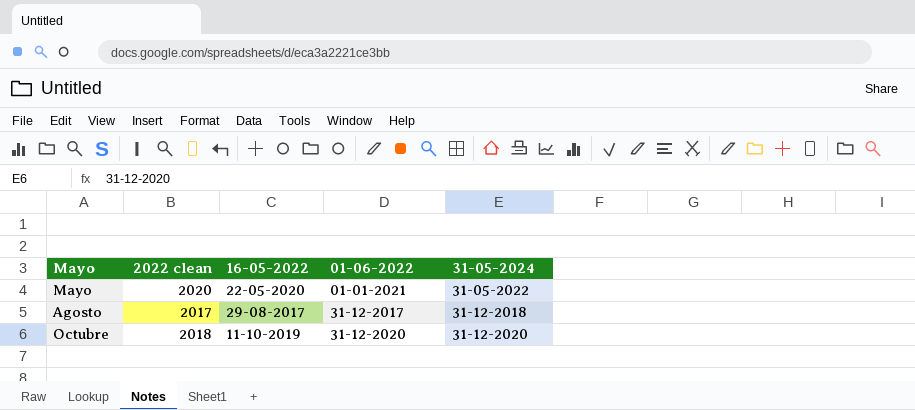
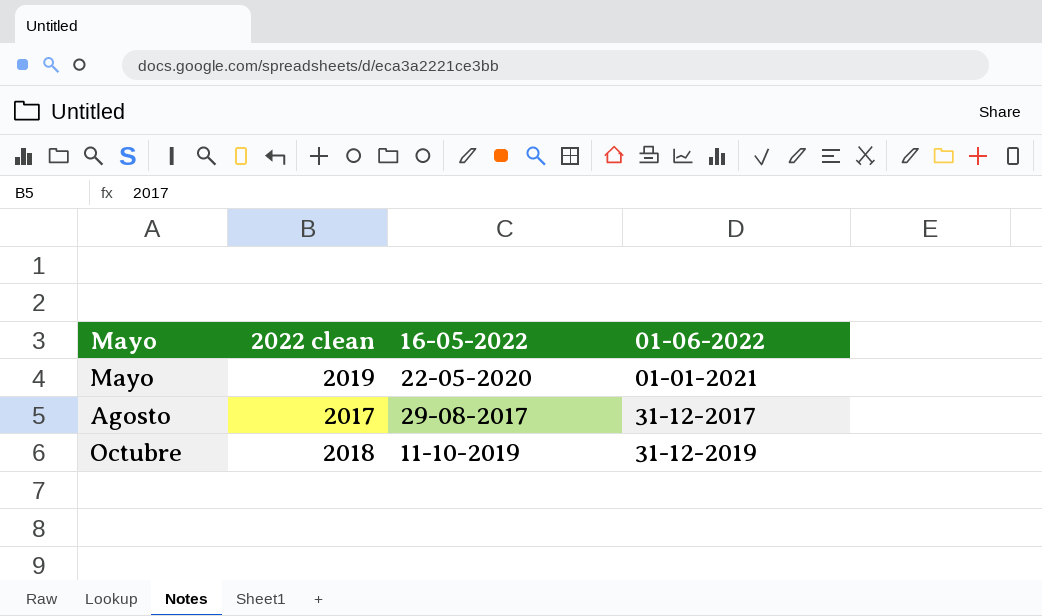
column 31-05-2024 | position: 5 -> none
Mayo | 2022 clean: 2020 -> 2019
Octubre | 01-06-2022: 31-12-2020 -> 31-12-2019

